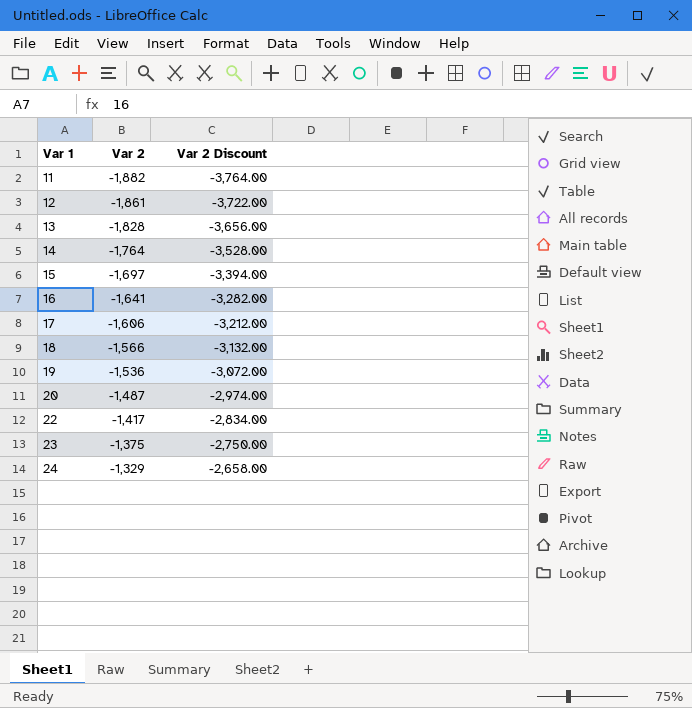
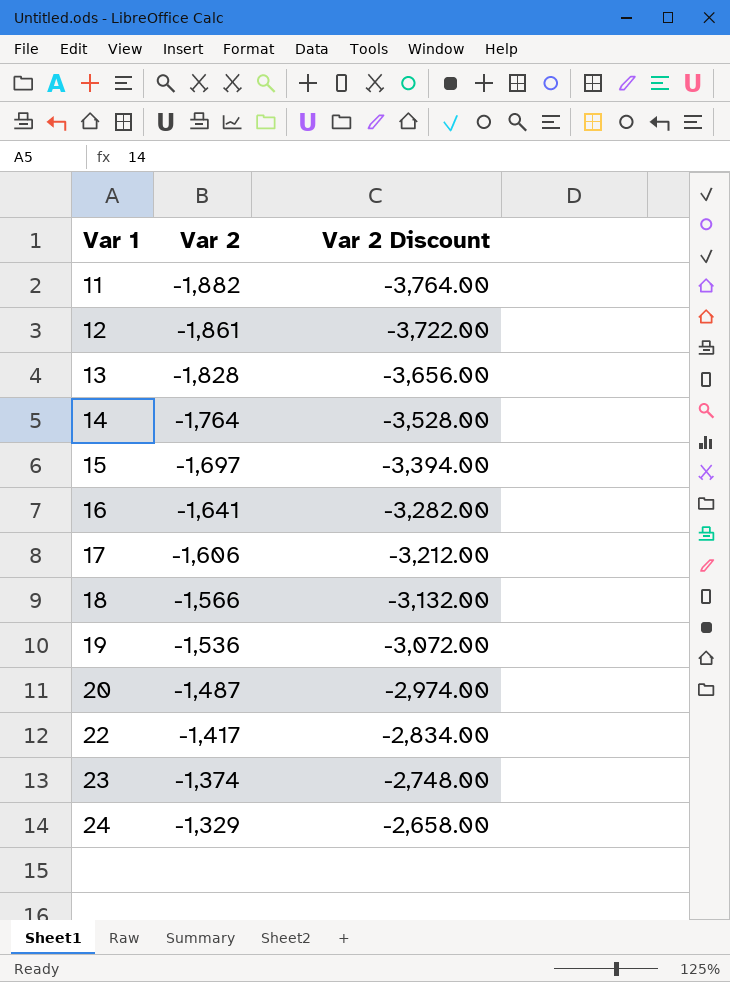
23 | Var 2: -1,375 -> -1,374
23 | Var 2 Discount: -2,750.00 -> -2,748.00

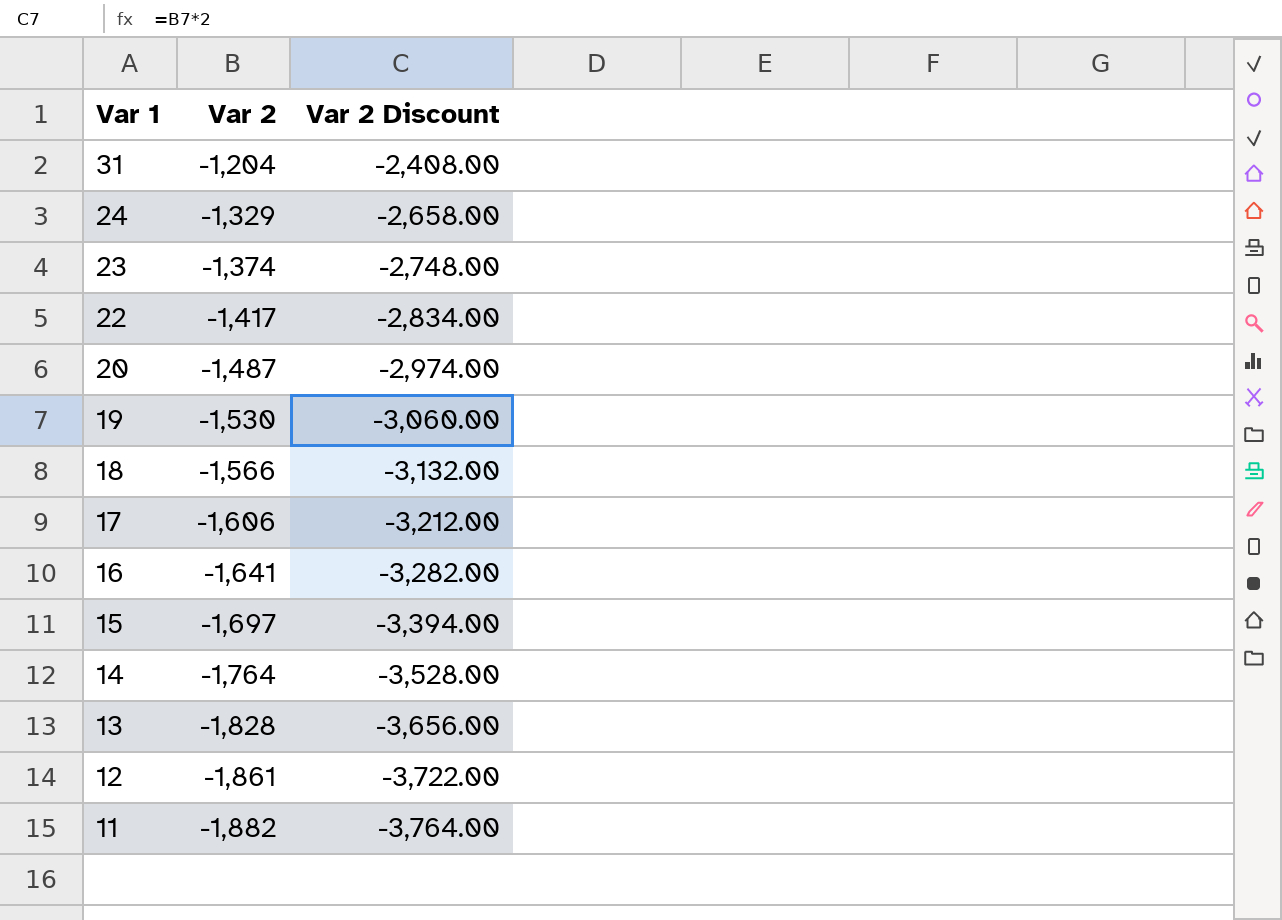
row order: Var 1 ascending -> Var 1 descending
row 31: none -> -1,204 | -2,408.00
19 | Var 2: -1,536 -> -1,530
19 | Var 2 Discount: -3,072.00 -> -3,060.00

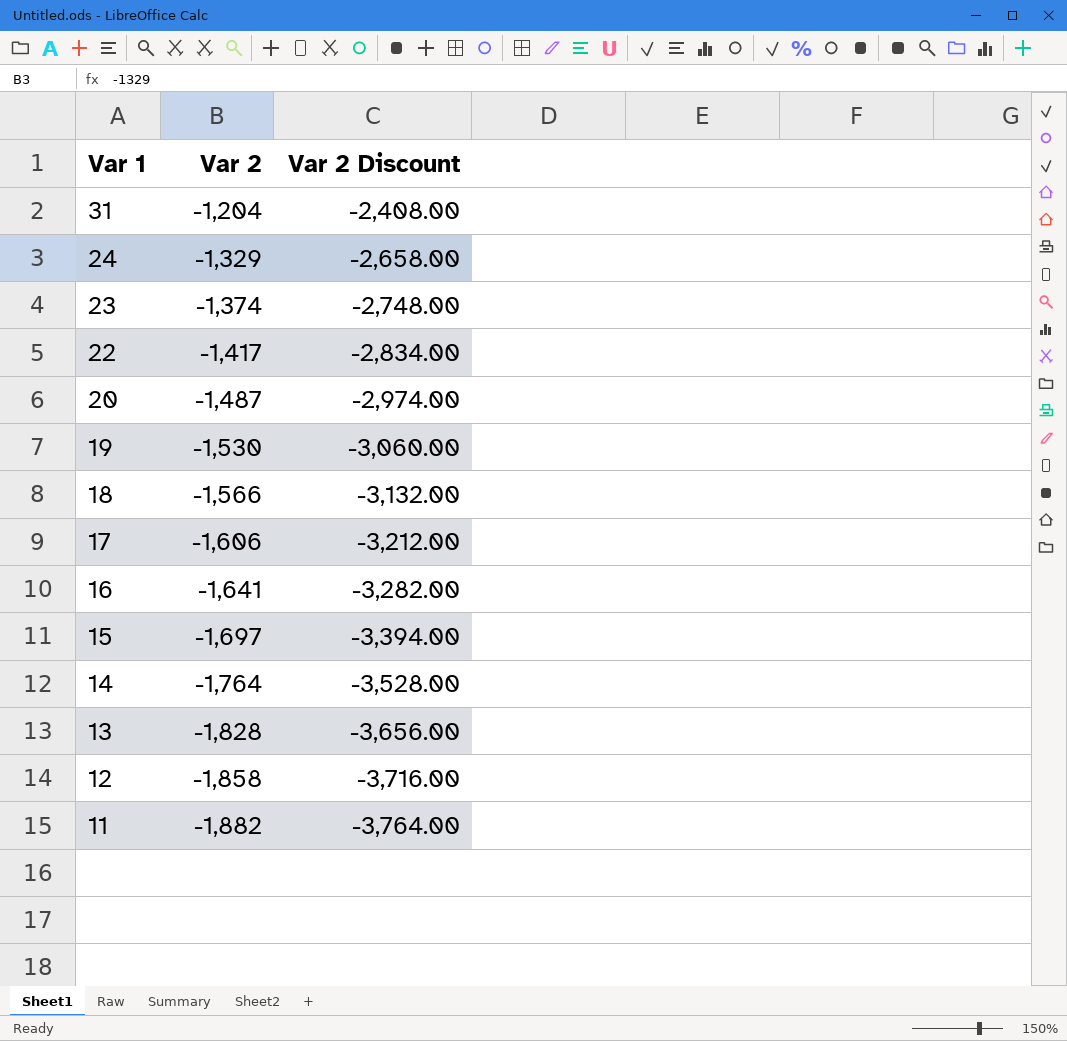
12 | Var 2: -1,861 -> -1,858
12 | Var 2 Discount: -3,722.00 -> -3,716.00

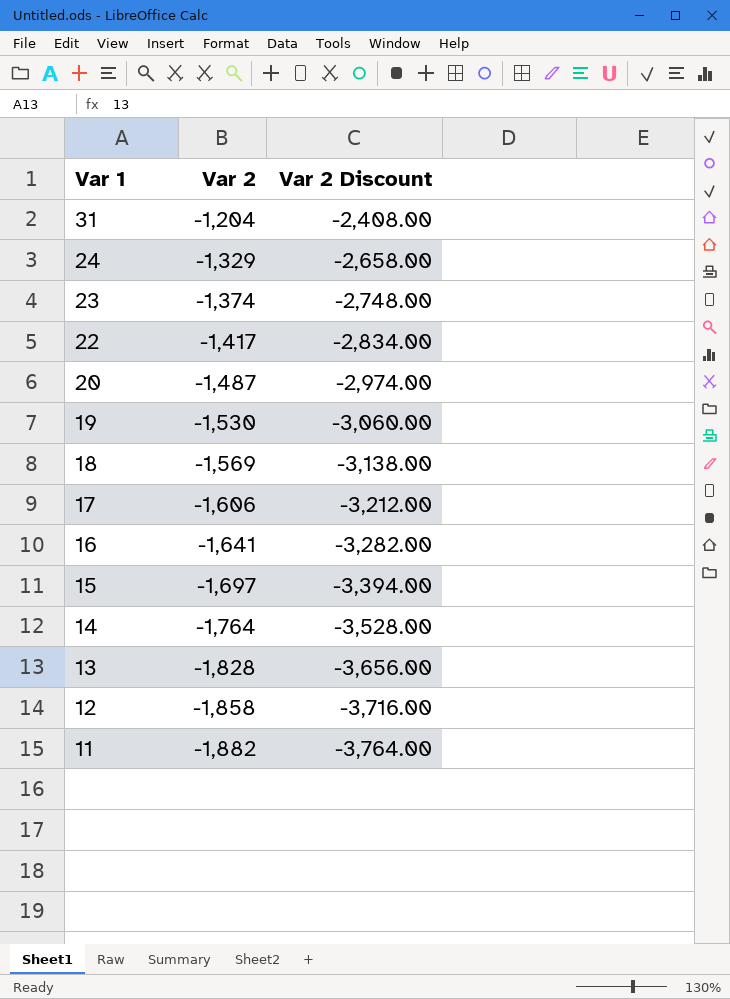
18 | Var 2: -1,566 -> -1,569
18 | Var 2 Discount: -3,132.00 -> -3,138.00

